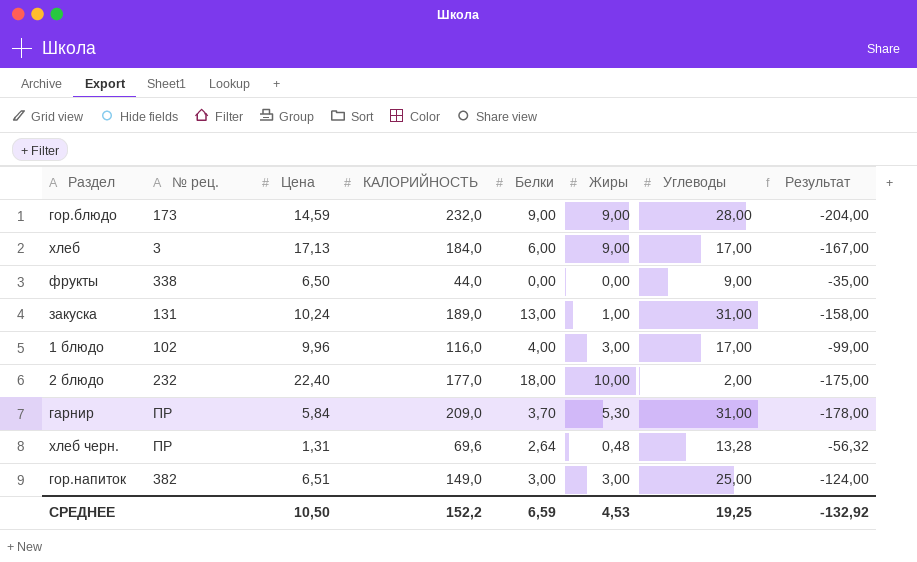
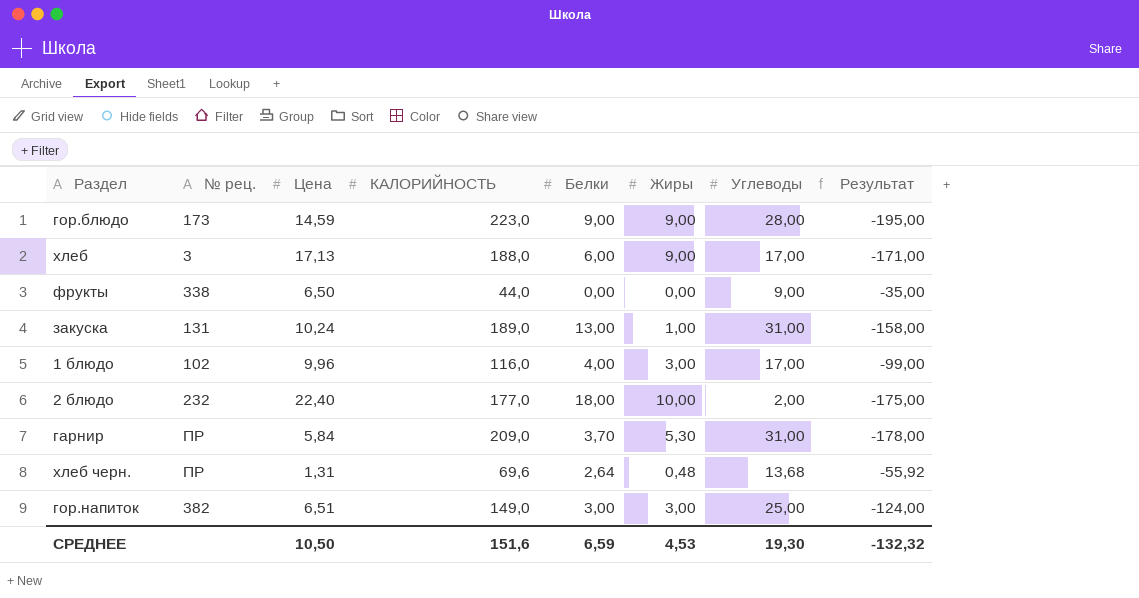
гор.блюдо | КАЛОРИЙНОСТЬ: 232,0 -> 223,0
гор.блюдо | Результат: -204,00 -> -195,00
хлеб | КАЛОРИЙНОСТЬ: 184,0 -> 188,0
хлеб | Результат: -167,00 -> -171,00
хлеб черн. | Углеводы: 13,28 -> 13,68
хлеб черн. | Результат: -56,32 -> -55,92
СРЕДНЕЕ | КАЛОРИЙНОСТЬ: 152,2 -> 151,6
СРЕДНЕЕ | Углеводы: 19,25 -> 19,30
СРЕДНЕЕ | Результат: -132,92 -> -132,32

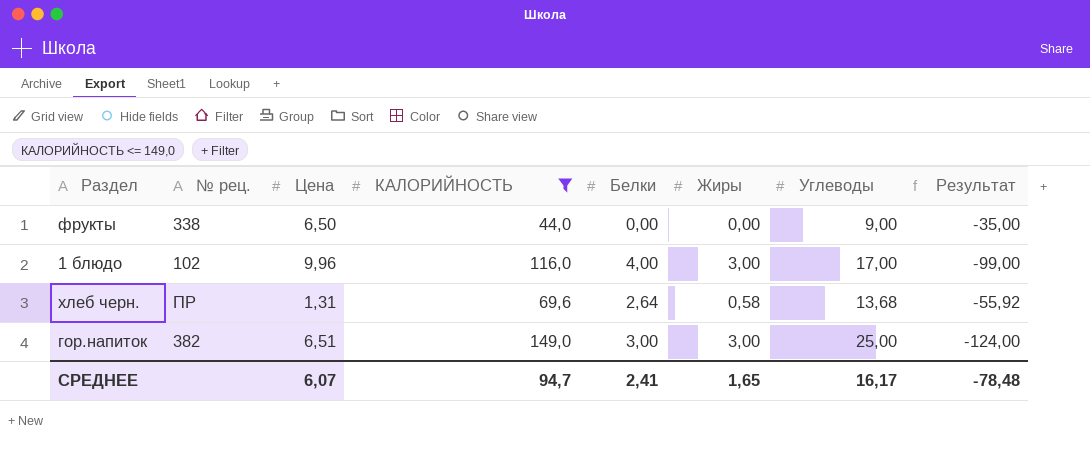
filter: none -> КАЛОРИЙНОСТЬ <= 149,0
хлеб черн. | Жиры: 0,48 -> 0,58
СРЕДНЕЕ | Цена: 10,50 -> 6,07
СРЕДНЕЕ | КАЛОРИЙНОСТЬ: 151,6 -> 94,7
СРЕДНЕЕ | Белки: 6,59 -> 2,41
СРЕДНЕЕ | Жиры: 4,53 -> 1,65
СРЕДНЕЕ | Углеводы: 19,30 -> 16,17
СРЕДНЕЕ | Результат: -132,32 -> -78,48

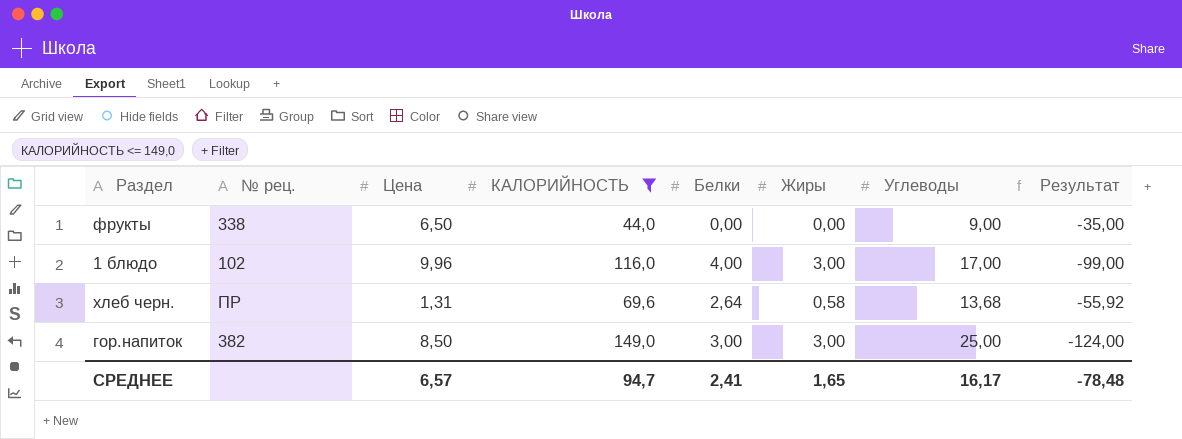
гор.напиток | Цена: 6,51 -> 8,50
СРЕДНЕЕ | Цена: 6,07 -> 6,57

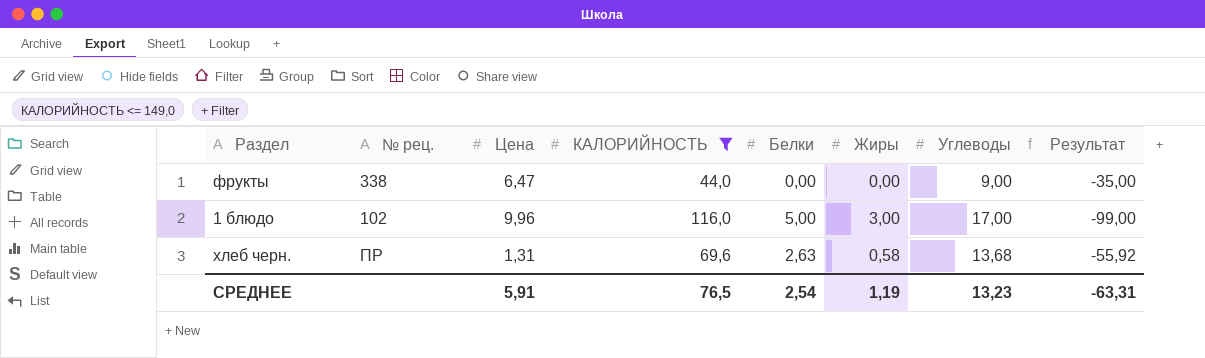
row гор.напиток: 382 | 8,50 | 149,0 | 3,00 | 3,00 | 25,00 | -124,00 -> none
фрукты | Цена: 6,50 -> 6,47
1 блюдо | Белки: 4,00 -> 5,00
хлеб черн. | Белки: 2,64 -> 2,63
СРЕДНЕЕ | Цена: 6,57 -> 5,91
СРЕДНЕЕ | КАЛОРИЙНОСТЬ: 94,7 -> 76,5
СРЕДНЕЕ | Белки: 2,41 -> 2,54
СРЕДНЕЕ | Жиры: 1,65 -> 1,19
СРЕДНЕЕ | Углеводы: 16,17 -> 13,23
СРЕДНЕЕ | Результат: -78,48 -> -63,31

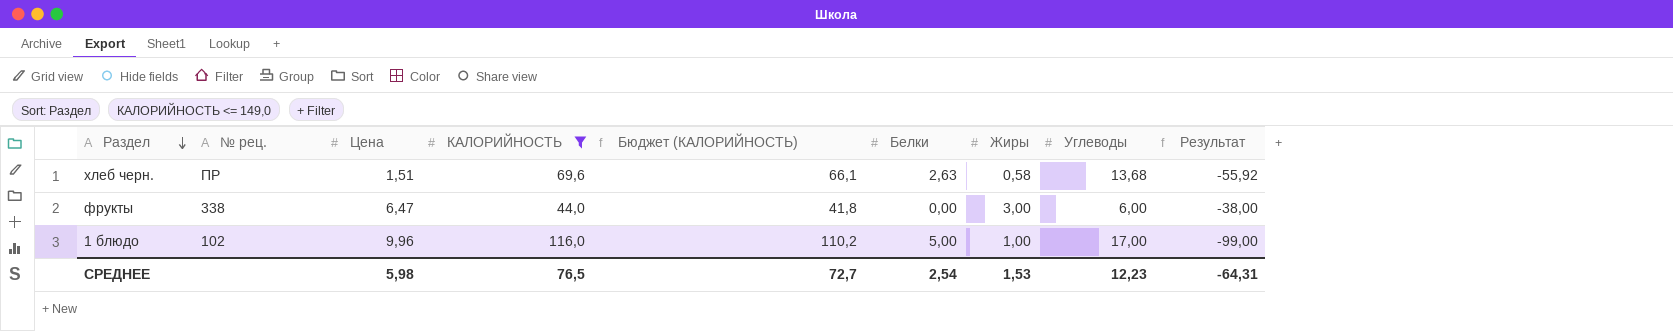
row order: none -> Раздел descending
column Бюджет (КАЛОРИЙНОСТЬ) | formula: none -> [КАЛОРИЙНОСТЬ] * 0,95
хлеб черн. | Цена: 1,31 -> 1,51
фрукты | Жиры: 0,00 -> 3,00
фрукты | Углеводы: 9,00 -> 6,00
фрукты | Результат: -35,00 -> -38,00
1 блюдо | Жиры: 3,00 -> 1,00
СРЕДНЕЕ | Цена: 5,91 -> 5,98
СРЕДНЕЕ | Жиры: 1,19 -> 1,53
СРЕДНЕЕ | Углеводы: 13,23 -> 12,23
СРЕДНЕЕ | Результат: -63,31 -> -64,31

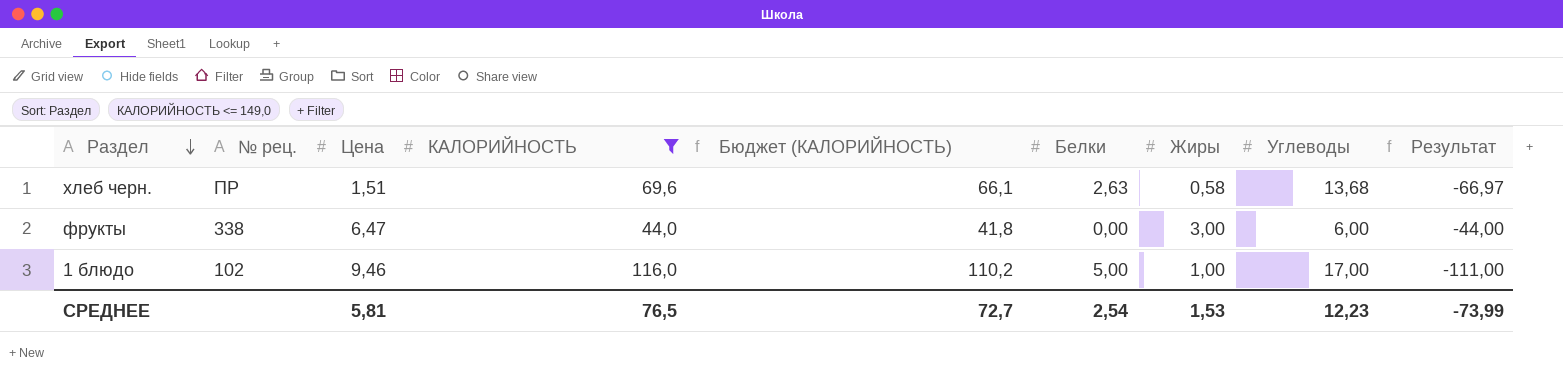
column Результат | formula: [Углеводы] - [КАЛОРИЙНОСТЬ] -> [Белки] - [КАЛОРИЙНОСТЬ]
1 блюдо | Цена: 9,96 -> 9,46
СРЕДНЕЕ | Цена: 5,98 -> 5,81
СРЕДНЕЕ | Результат: -64,31 -> -73,99

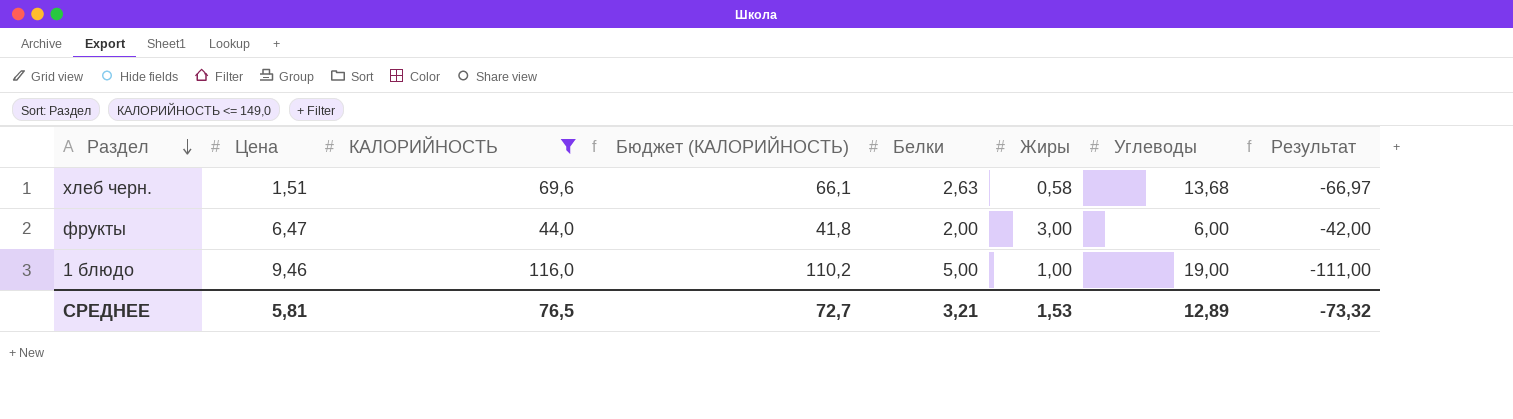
column № рец. | position: 2 -> none
фрукты | Белки: 0,00 -> 2,00
фрукты | Результат: -44,00 -> -42,00
1 блюдо | Углеводы: 17,00 -> 19,00
СРЕДНЕЕ | Белки: 2,54 -> 3,21
СРЕДНЕЕ | Углеводы: 12,23 -> 12,89
СРЕДНЕЕ | Результат: -73,99 -> -73,32

